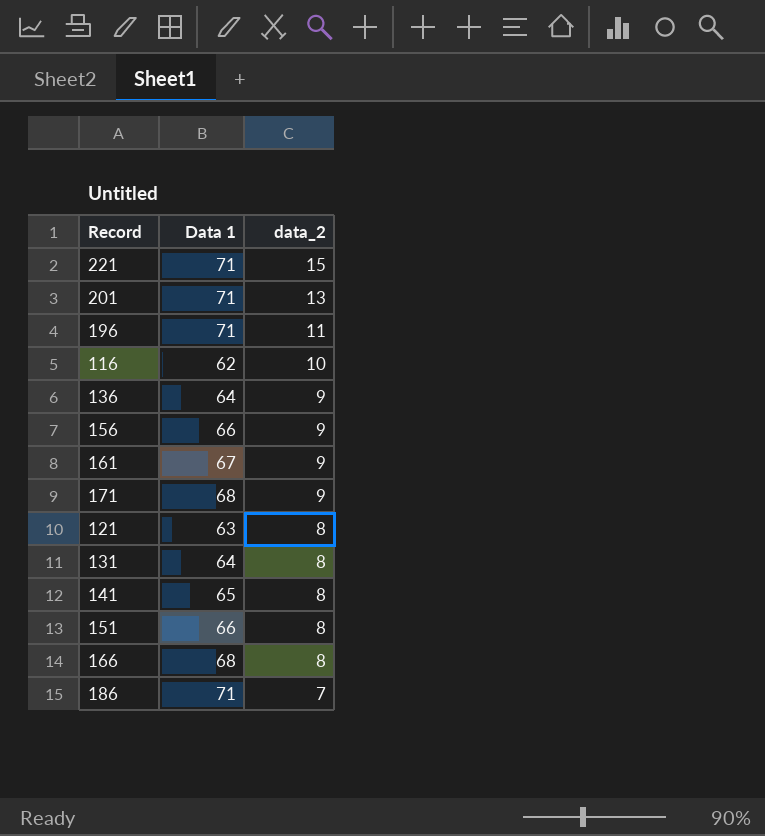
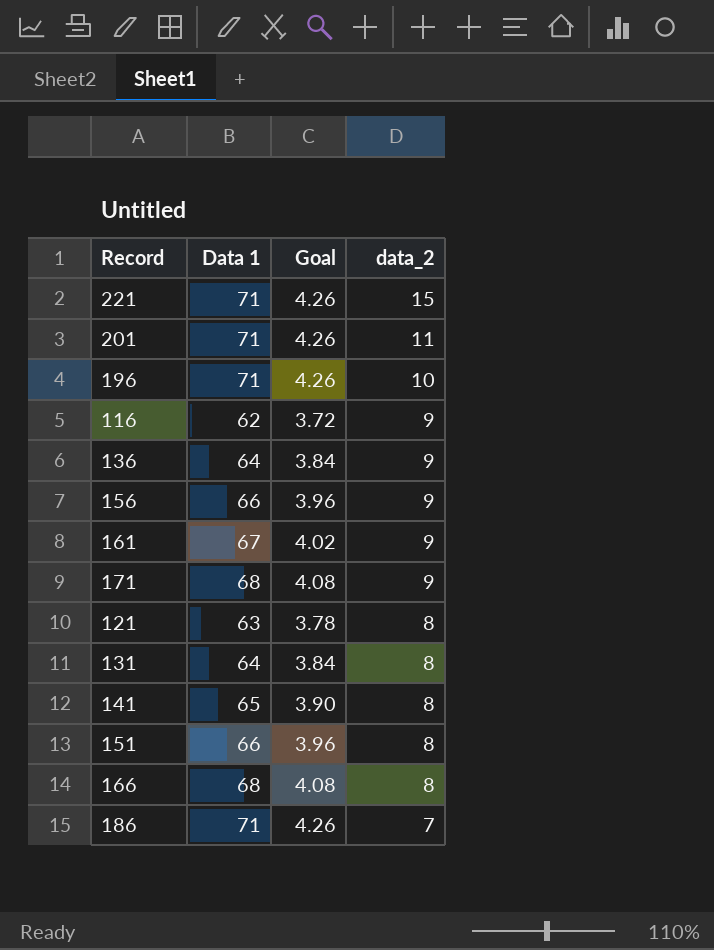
column Goal | formula: none -> [Data 1] * 0.06
201 | data_2: 13 -> 11
196 | data_2: 11 -> 10
116 | data_2: 10 -> 9

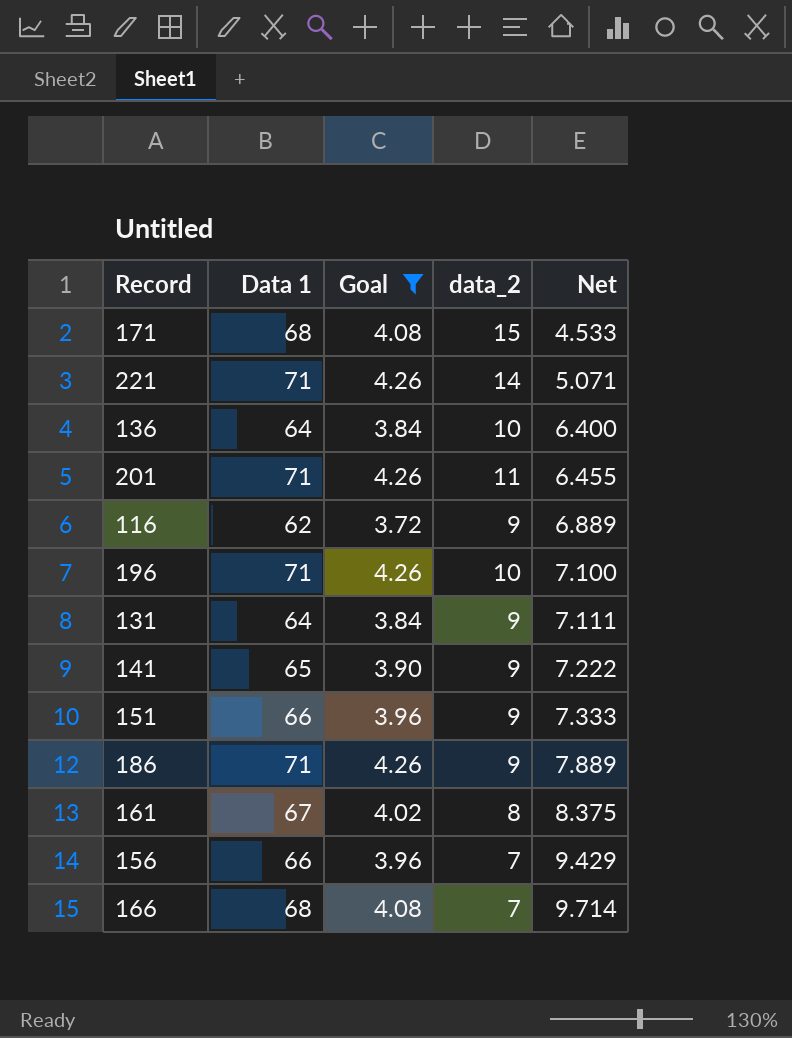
filter: none -> Goal != 3.78
row order: data_2 descending -> Net ascending
column Net | formula: none -> [Data 1] / [data_2]
171 | data_2: 9 -> 15
221 | data_2: 15 -> 14
136 | data_2: 9 -> 10
131 | data_2: 8 -> 9
141 | data_2: 8 -> 9
151 | data_2: 8 -> 9
186 | data_2: 7 -> 9
161 | data_2: 9 -> 8
156 | data_2: 9 -> 7
166 | data_2: 8 -> 7

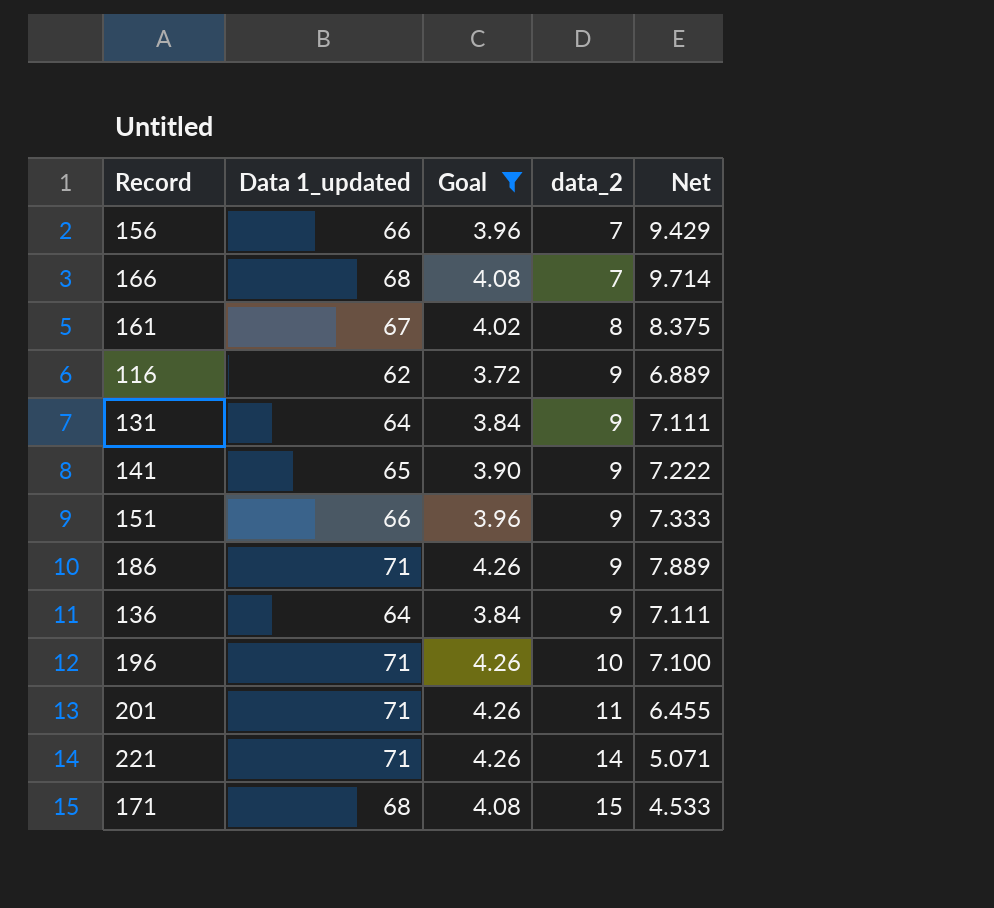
row order: Net ascending -> data_2 ascending
column name: Data 1 -> Data 1_updated
136 | data_2: 10 -> 9
136 | Net: 6.400 -> 7.111

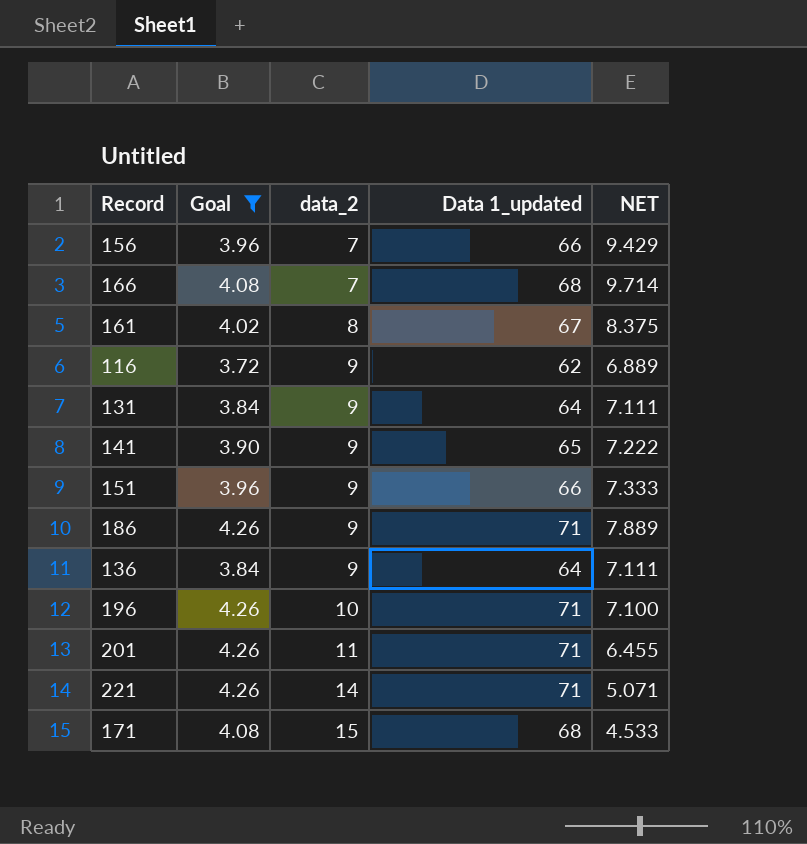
column Data 1_updated | position: 2 -> 4
column name: Net -> NET

